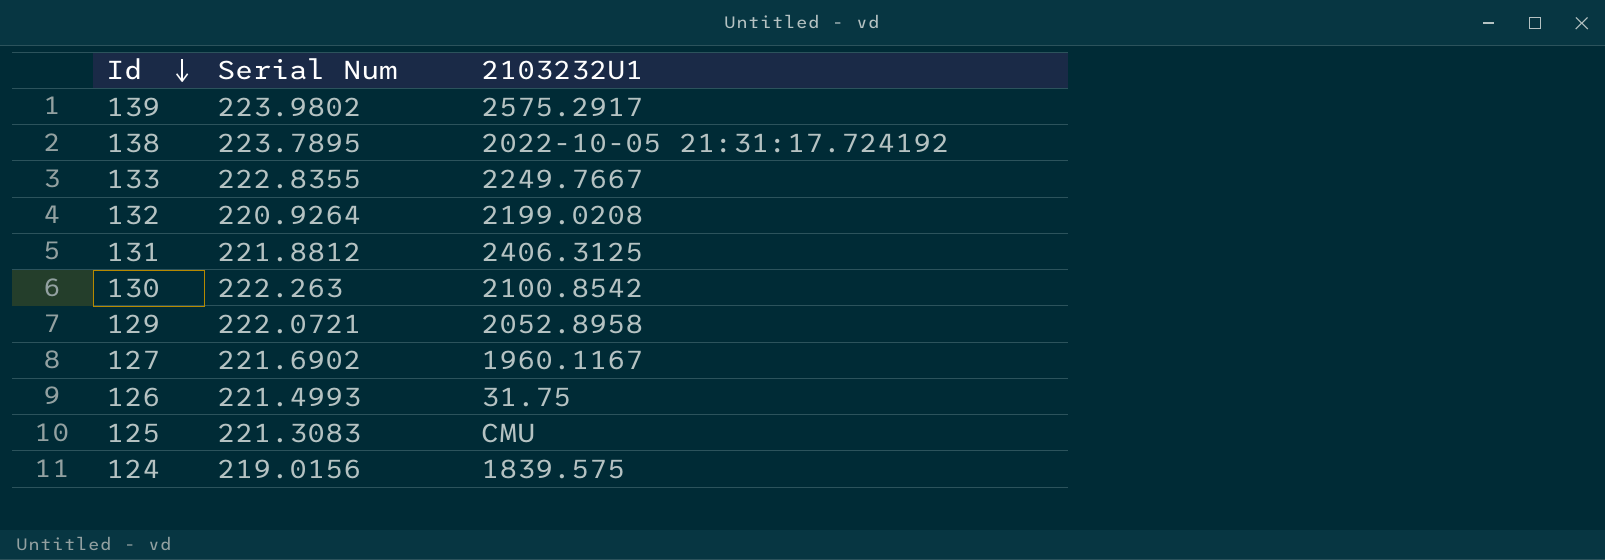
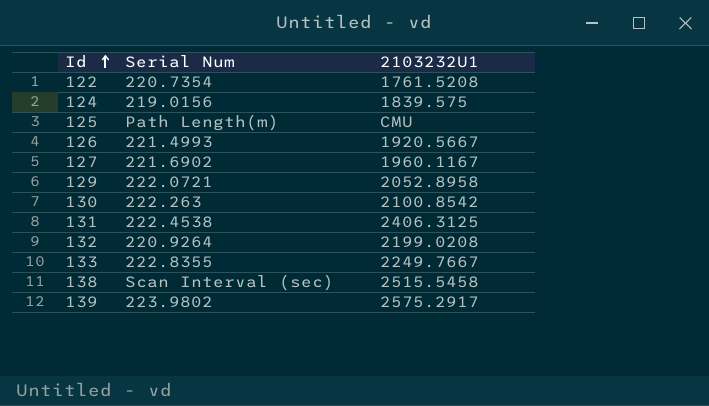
row order: Id descending -> Id ascending
row 122: none -> 220.7354 | 1761.5208
125 | Serial Num: 221.3083 -> Path Length(m)
126 | 2103232U1: 31.75 -> 1920.5667
131 | Serial Num: 221.8812 -> 222.4538
138 | Serial Num: 223.7895 -> Scan Interval (sec)
138 | 2103232U1: 2022-10-05 21:31:17.724192 -> 2515.5458

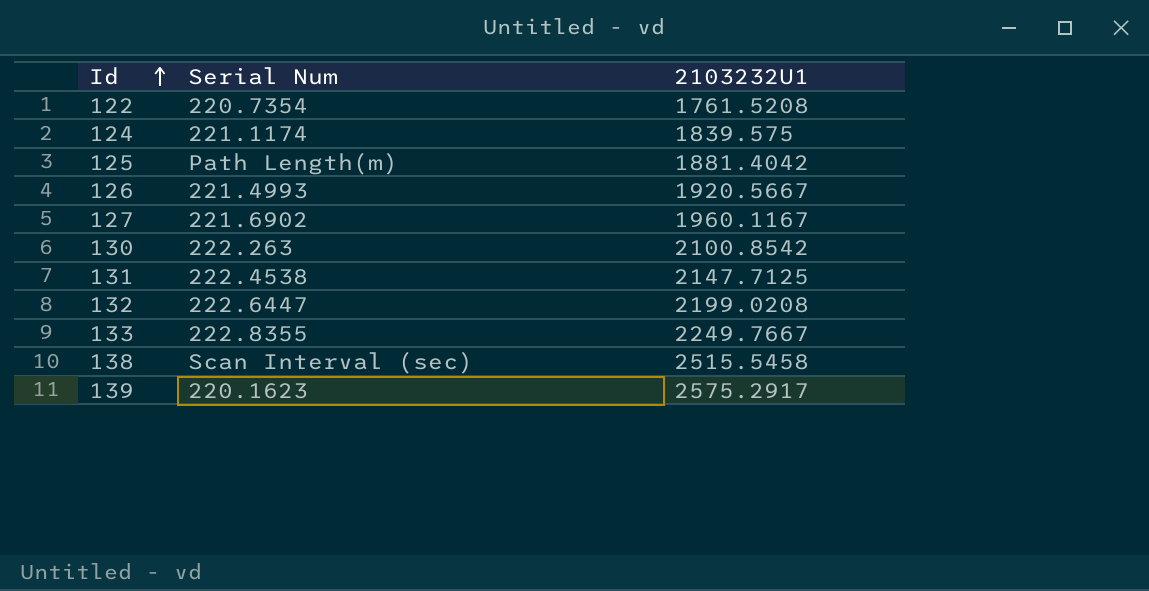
row 129: 222.0721 | 2052.8958 -> none
124 | Serial Num: 219.0156 -> 221.1174
125 | 2103232U1: CMU -> 1881.4042
131 | 2103232U1: 2406.3125 -> 2147.7125
132 | Serial Num: 220.9264 -> 222.6447
139 | Serial Num: 223.9802 -> 220.1623

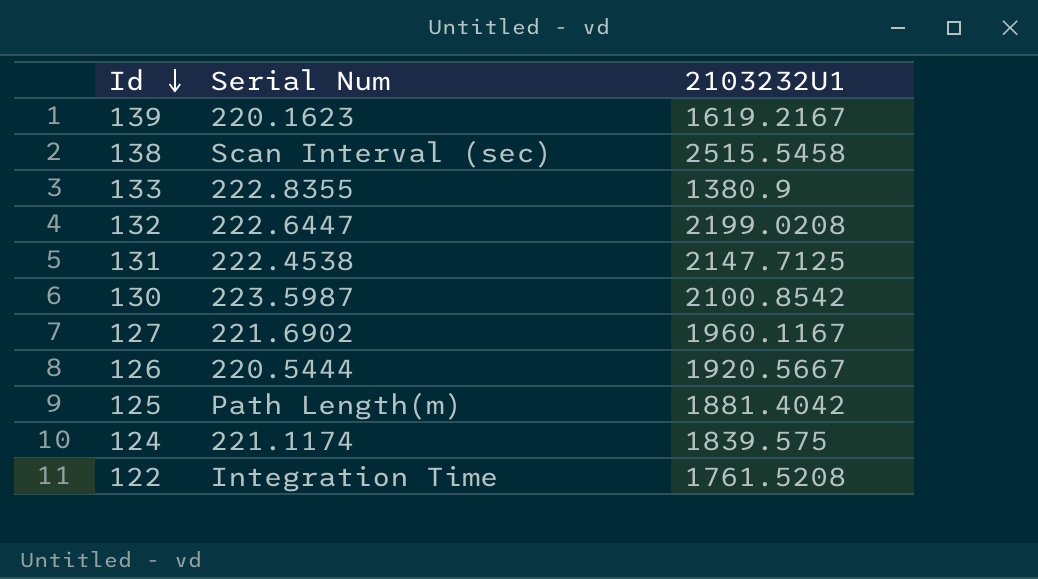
row order: Id ascending -> Id descending
139 | 2103232U1: 2575.2917 -> 1619.2167
133 | 2103232U1: 2249.7667 -> 1380.9
130 | Serial Num: 222.263 -> 223.5987
126 | Serial Num: 221.4993 -> 220.5444
122 | Serial Num: 220.7354 -> Integration Time

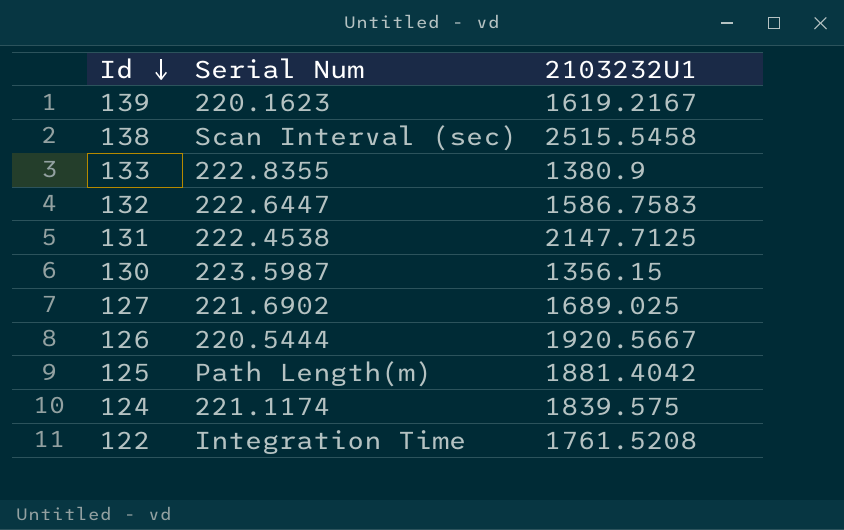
132 | 2103232U1: 2199.0208 -> 1586.7583
130 | 2103232U1: 2100.8542 -> 1356.15
127 | 2103232U1: 1960.1167 -> 1689.025

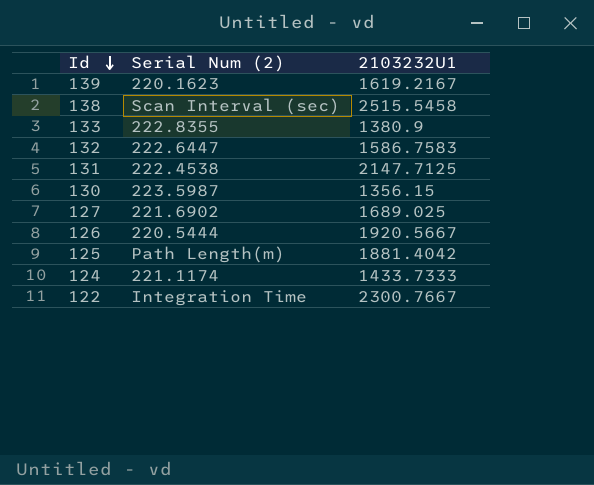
column name: Serial Num -> Serial Num (2)
124 | 2103232U1: 1839.575 -> 1433.7333
122 | 2103232U1: 1761.5208 -> 2300.7667

